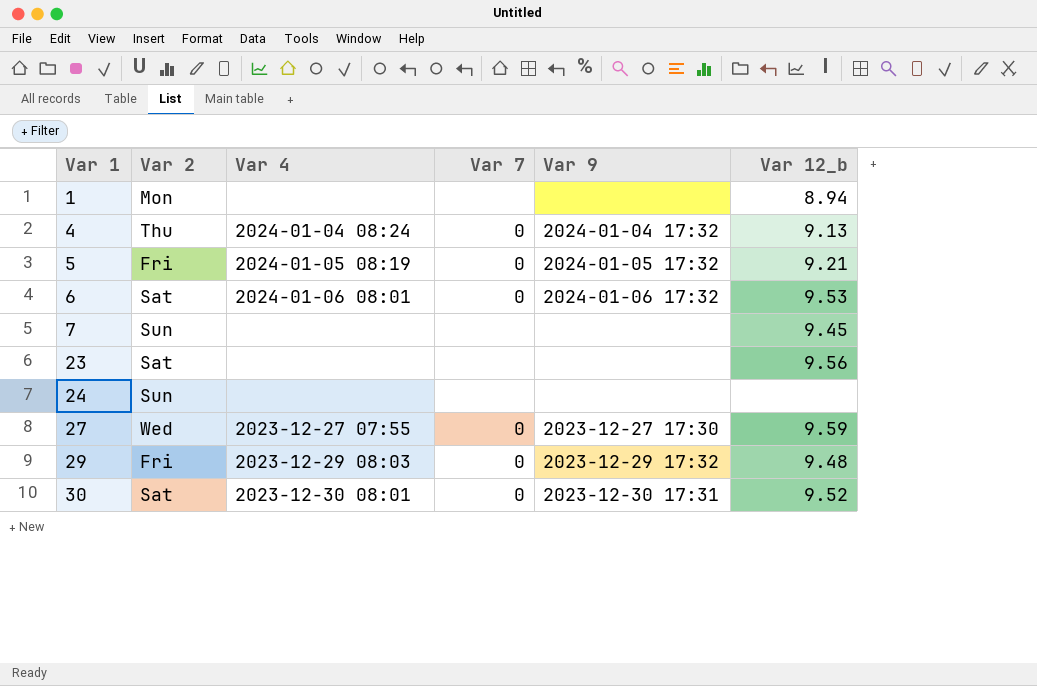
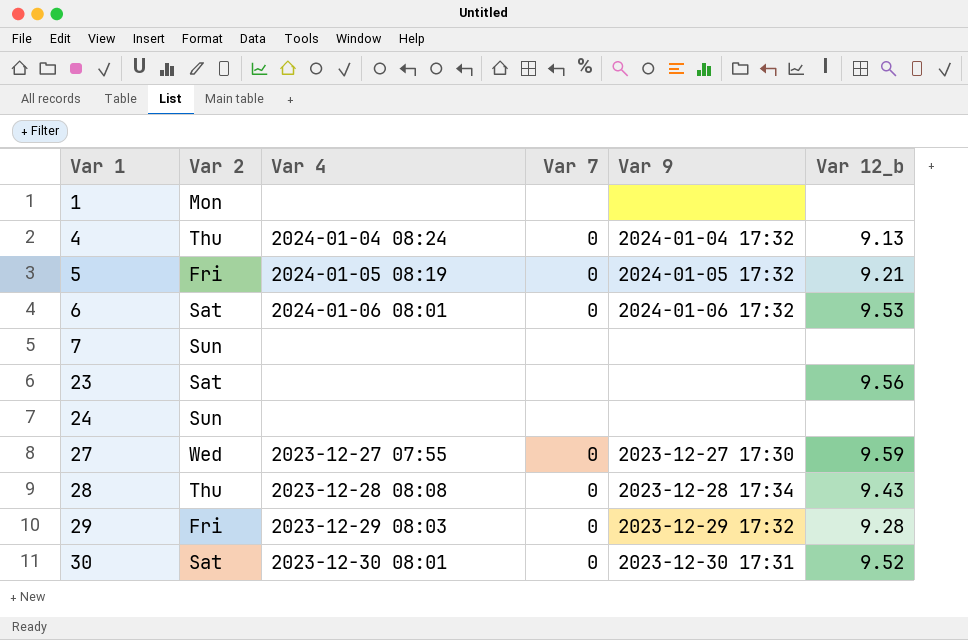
1 | Var 12_b: 8.94 -> none
7 | Var 12_b: 9.45 -> none
row 28: none -> Thu | 2023-12-28 08:08 | 0 | 2023-12-28 17:34 | 9.43
29 | Var 12_b: 9.48 -> 9.28

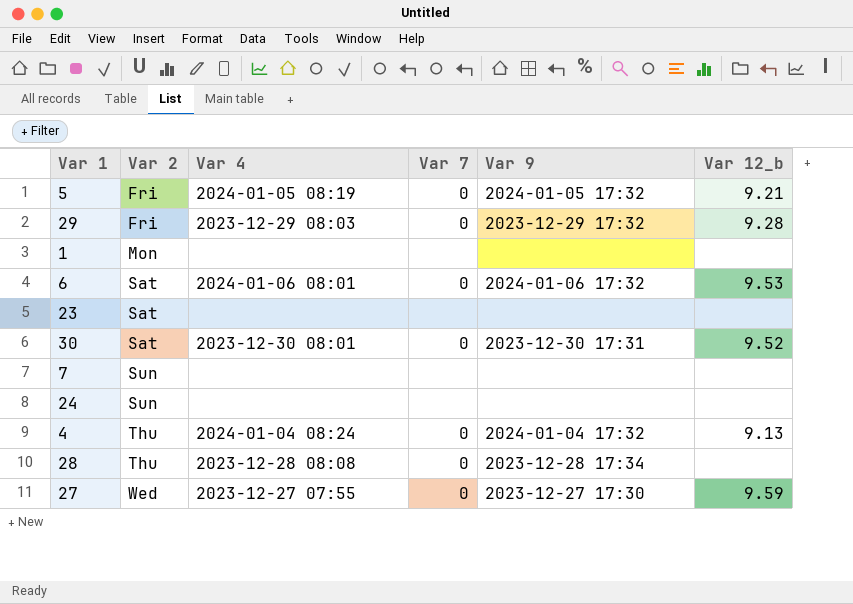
row order: Var 1 ascending -> Var 2 ascending
23 | Var 12_b: 9.56 -> none
28 | Var 12_b: 9.43 -> none

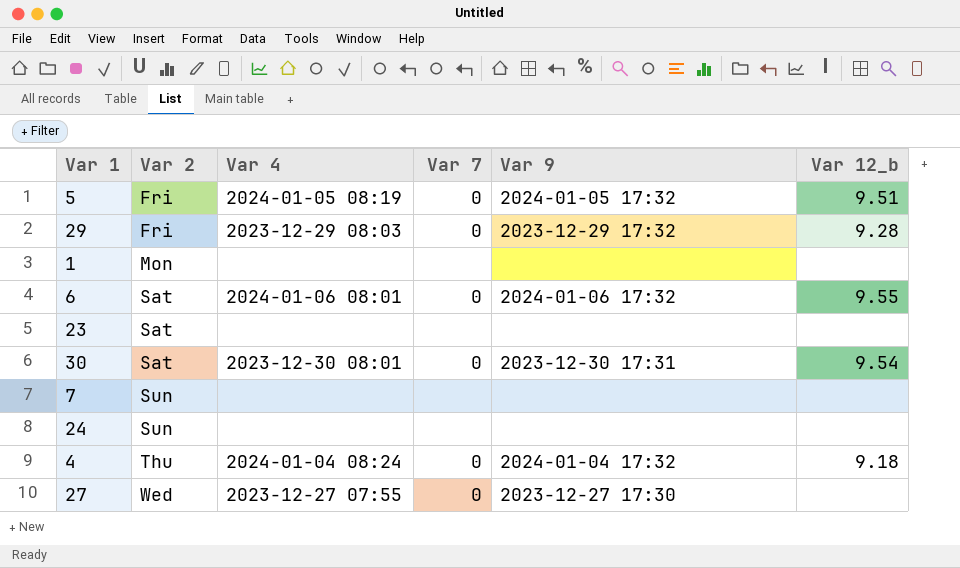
row 28: Thu | 2023-12-28 08:08 | 0 | 2023-12-28 17:34 | none -> none
5 | Var 12_b: 9.21 -> 9.51
6 | Var 12_b: 9.53 -> 9.55
30 | Var 12_b: 9.52 -> 9.54
4 | Var 12_b: 9.13 -> 9.18
27 | Var 12_b: 9.59 -> none

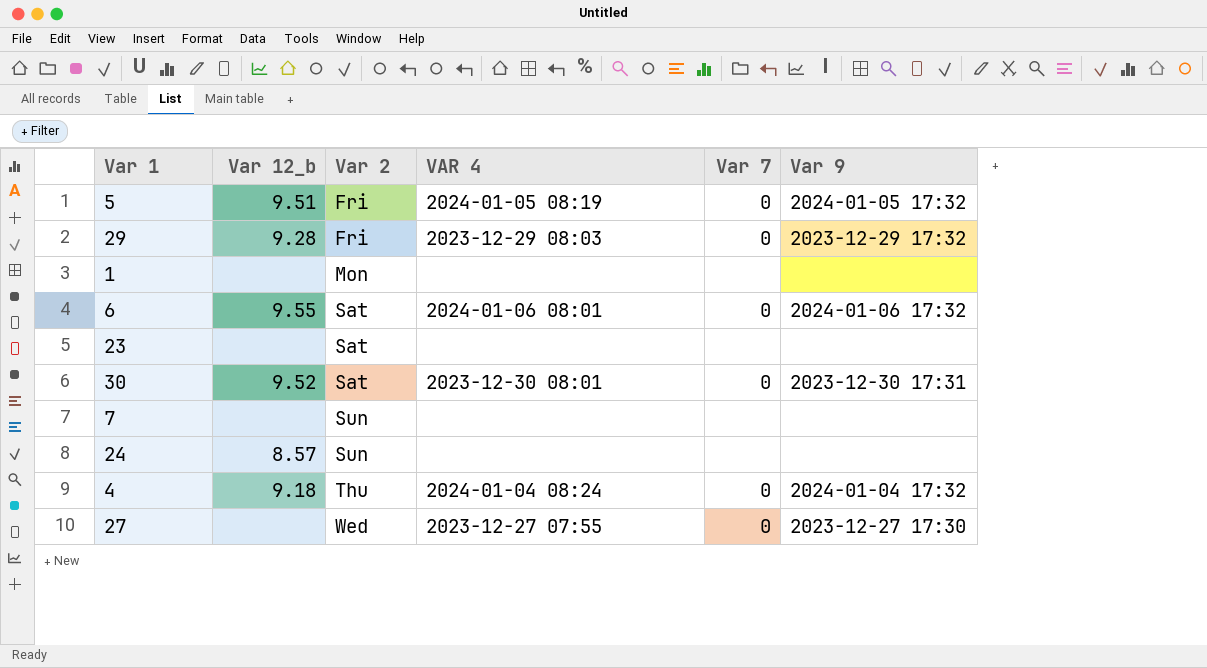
column Var 12_b | position: 6 -> 2
column name: Var 4 -> VAR 4
30 | Var 12_b: 9.54 -> 9.52
24 | Var 12_b: none -> 8.57

